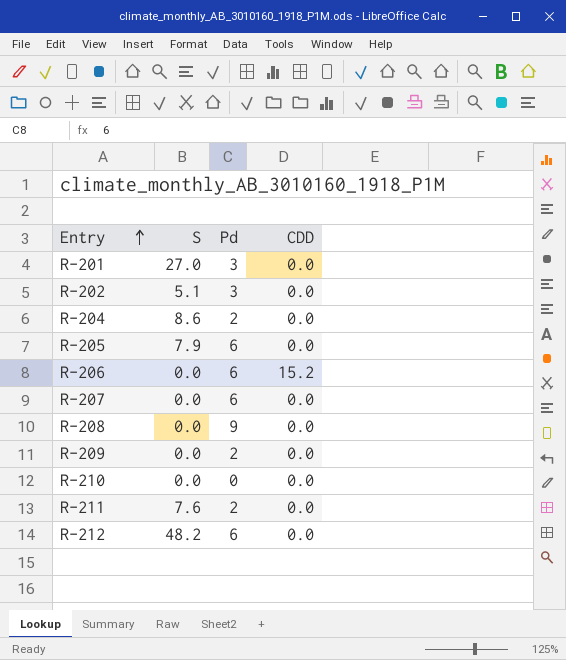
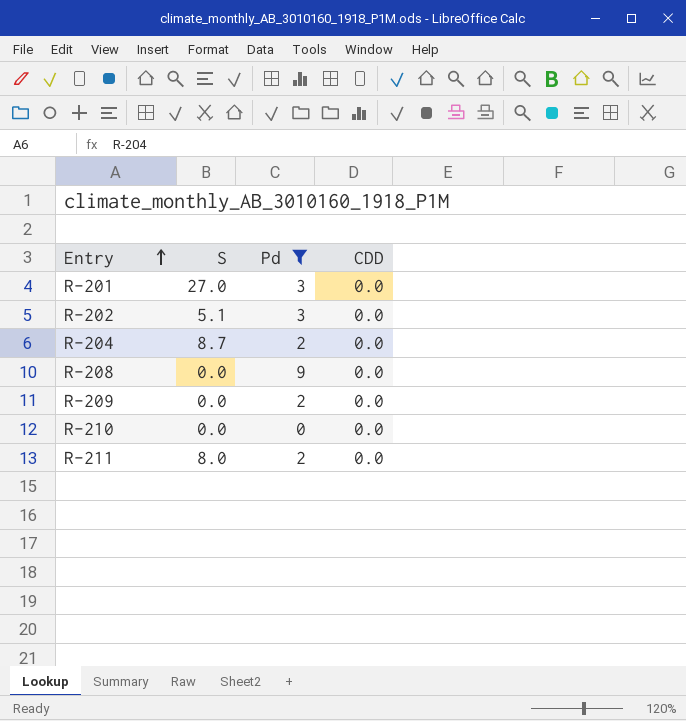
filter: none -> Pd != 6
R-204 | S: 8.6 -> 8.7
R-211 | S: 7.6 -> 8.0

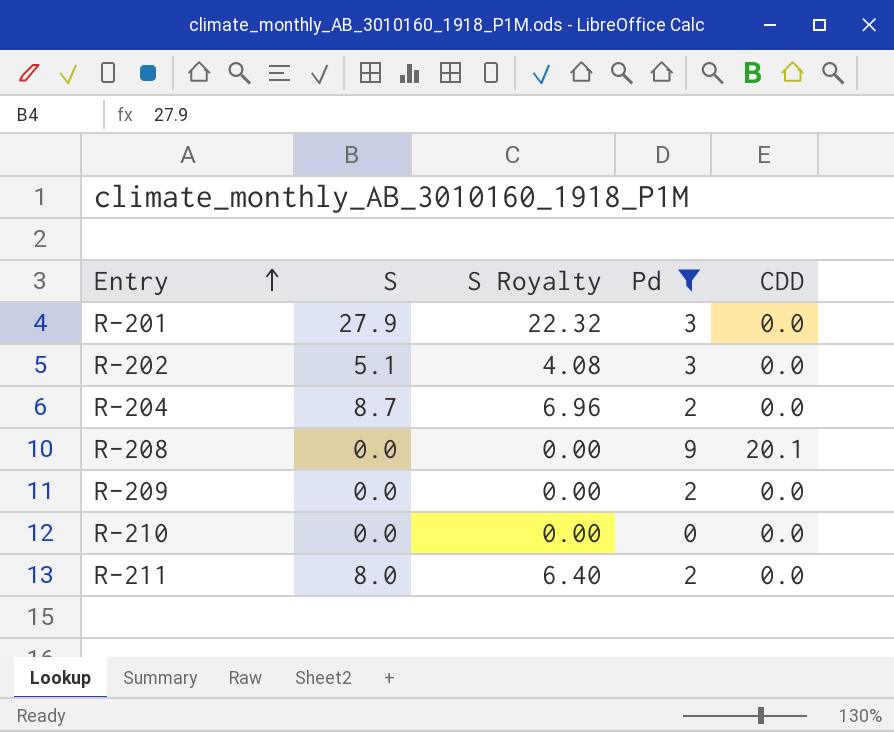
column S Royalty | formula: none -> [S] * 0.8
R-201 | S: 27.0 -> 27.9
R-208 | CDD: 0.0 -> 20.1

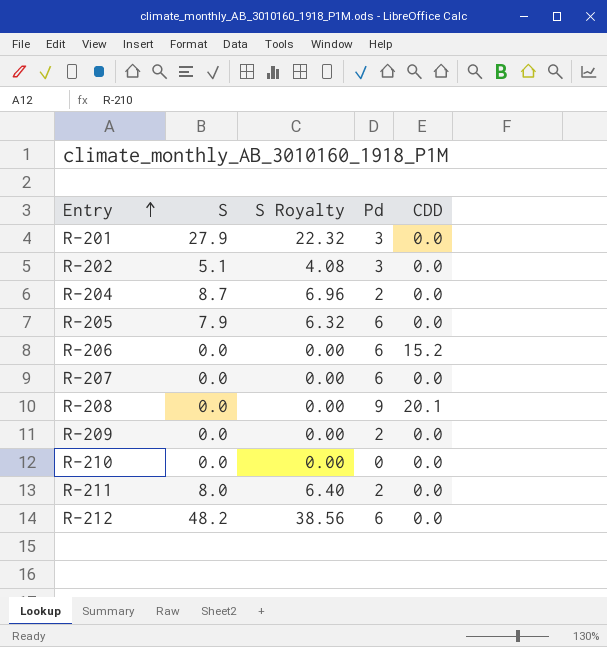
filter: Pd != 6 -> none

